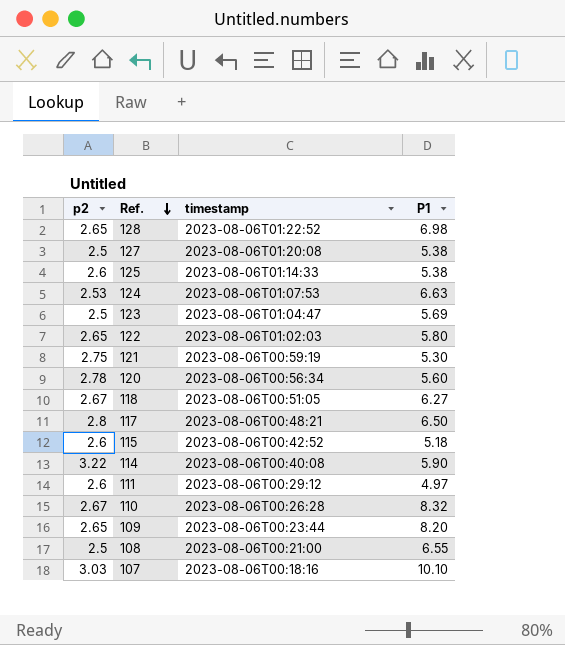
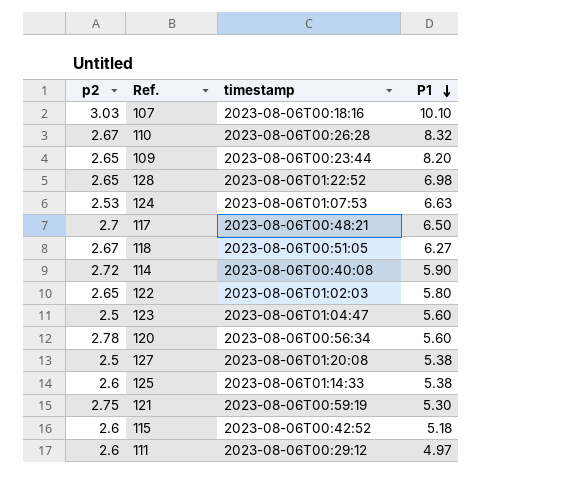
row order: Ref. descending -> P1 descending
row 108: 2.5 | 2023-08-06T00:21:00 | 6.55 -> none
117 | p2: 2.8 -> 2.7
114 | p2: 3.22 -> 2.72
123 | P1: 5.69 -> 5.60

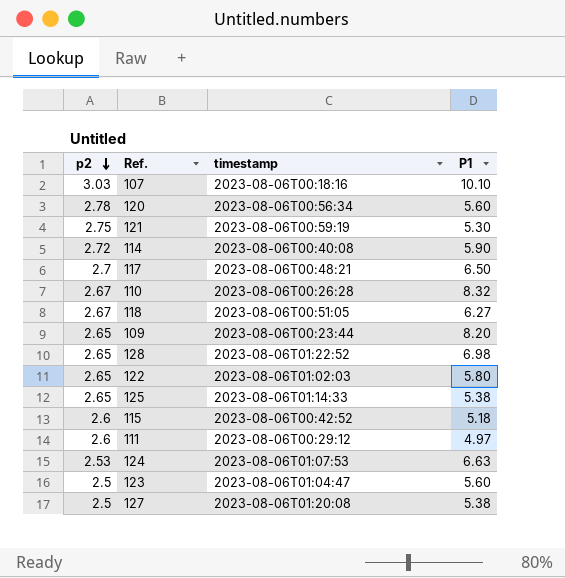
row order: P1 descending -> p2 descending
125 | p2: 2.6 -> 2.65

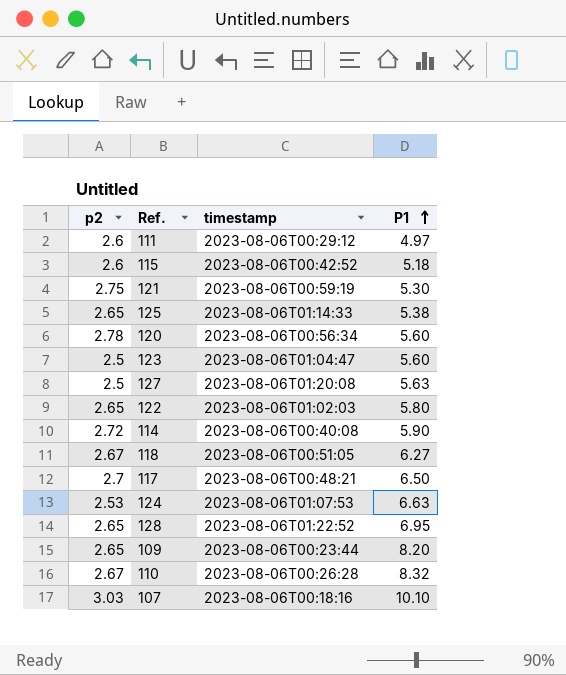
row order: p2 descending -> P1 ascending
127 | P1: 5.38 -> 5.63
128 | P1: 6.98 -> 6.95

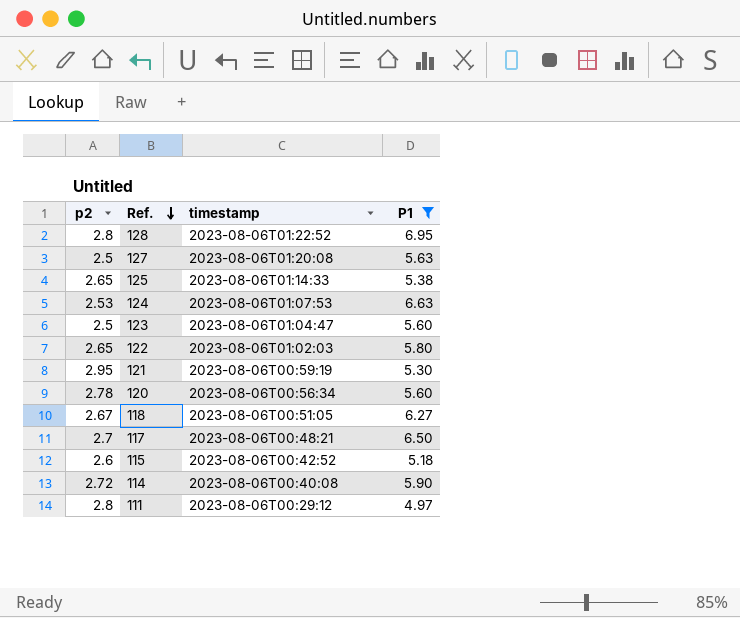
filter: none -> P1 <= 6.95
row order: P1 ascending -> Ref. descending
128 | p2: 2.65 -> 2.8
121 | p2: 2.75 -> 2.95
111 | p2: 2.6 -> 2.8

